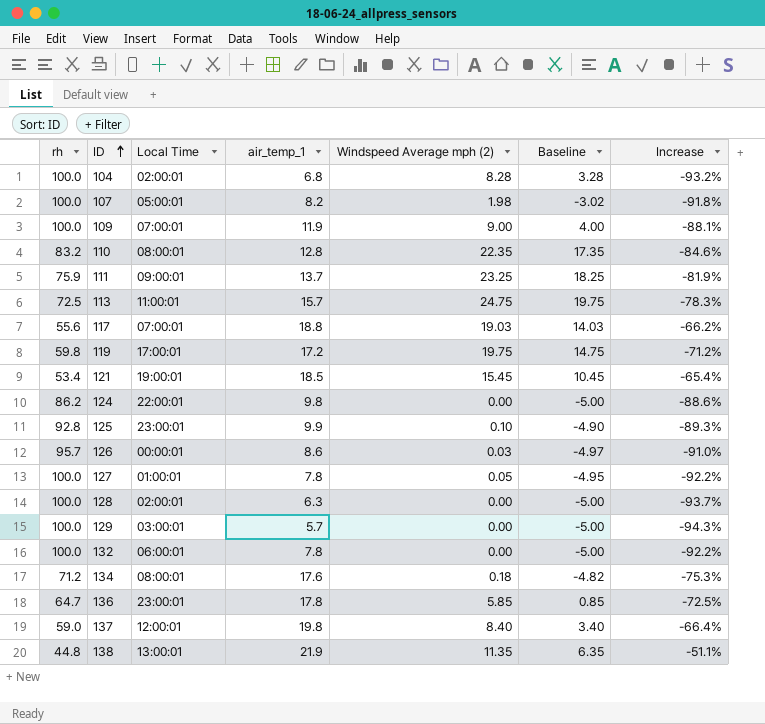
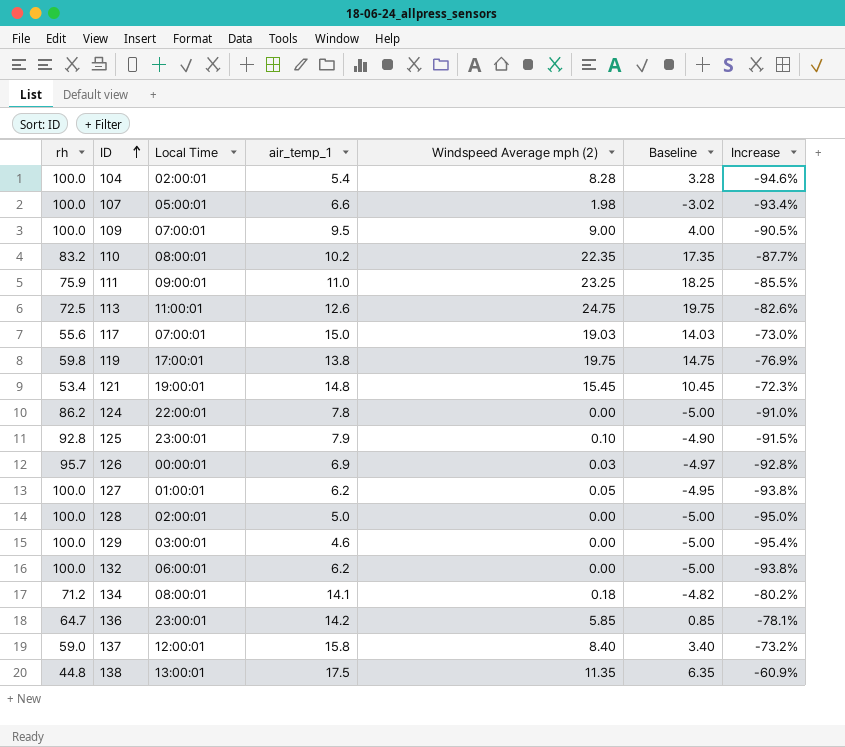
104 | air_temp_1: 6.8 -> 5.4
104 | Increase: -93.2% -> -94.6%
107 | air_temp_1: 8.2 -> 6.6
107 | Increase: -91.8% -> -93.4%
109 | air_temp_1: 11.9 -> 9.5
109 | Increase: -88.1% -> -90.5%
110 | air_temp_1: 12.8 -> 10.2
110 | Increase: -84.6% -> -87.7%
111 | air_temp_1: 13.7 -> 11.0
111 | Increase: -81.9% -> -85.5%
113 | air_temp_1: 15.7 -> 12.6
113 | Increase: -78.3% -> -82.6%
117 | air_temp_1: 18.8 -> 15.0
117 | Increase: -66.2% -> -73.0%
119 | air_temp_1: 17.2 -> 13.8
119 | Increase: -71.2% -> -76.9%
121 | air_temp_1: 18.5 -> 14.8
121 | Increase: -65.4% -> -72.3%
124 | air_temp_1: 9.8 -> 7.8
124 | Increase: -88.6% -> -91.0%
125 | air_temp_1: 9.9 -> 7.9
125 | Increase: -89.3% -> -91.5%
126 | air_temp_1: 8.6 -> 6.9
126 | Increase: -91.0% -> -92.8%
127 | air_temp_1: 7.8 -> 6.2
127 | Increase: -92.2% -> -93.8%
128 | air_temp_1: 6.3 -> 5.0
128 | Increase: -93.7% -> -95.0%
129 | air_temp_1: 5.7 -> 4.6
129 | Increase: -94.3% -> -95.4%
132 | air_temp_1: 7.8 -> 6.2
132 | Increase: -92.2% -> -93.8%
134 | air_temp_1: 17.6 -> 14.1
134 | Increase: -75.3% -> -80.2%
136 | air_temp_1: 17.8 -> 14.2
136 | Increase: -72.5% -> -78.1%
137 | air_temp_1: 19.8 -> 15.8
137 | Increase: -66.4% -> -73.2%
138 | air_temp_1: 21.9 -> 17.5
138 | Increase: -51.1% -> -60.9%

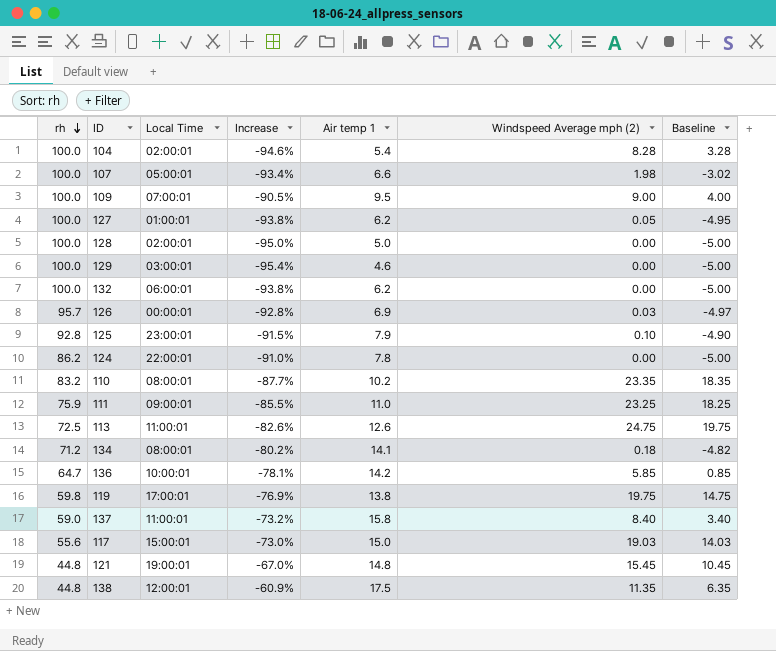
row order: ID ascending -> rh descending
column Increase | position: 7 -> 4
column name: air_temp_1 -> Air temp 1
110 | Windspeed Average mph (2): 22.35 -> 23.35
110 | Baseline: 17.35 -> 18.35
136 | Local Time: 23:00:01 -> 10:00:01
137 | Local Time: 12:00:01 -> 11:00:01
117 | Local Time: 07:00:01 -> 15:00:01
121 | rh: 53.4 -> 44.8
121 | Increase: -72.3% -> -67.0%
138 | Local Time: 13:00:01 -> 12:00:01

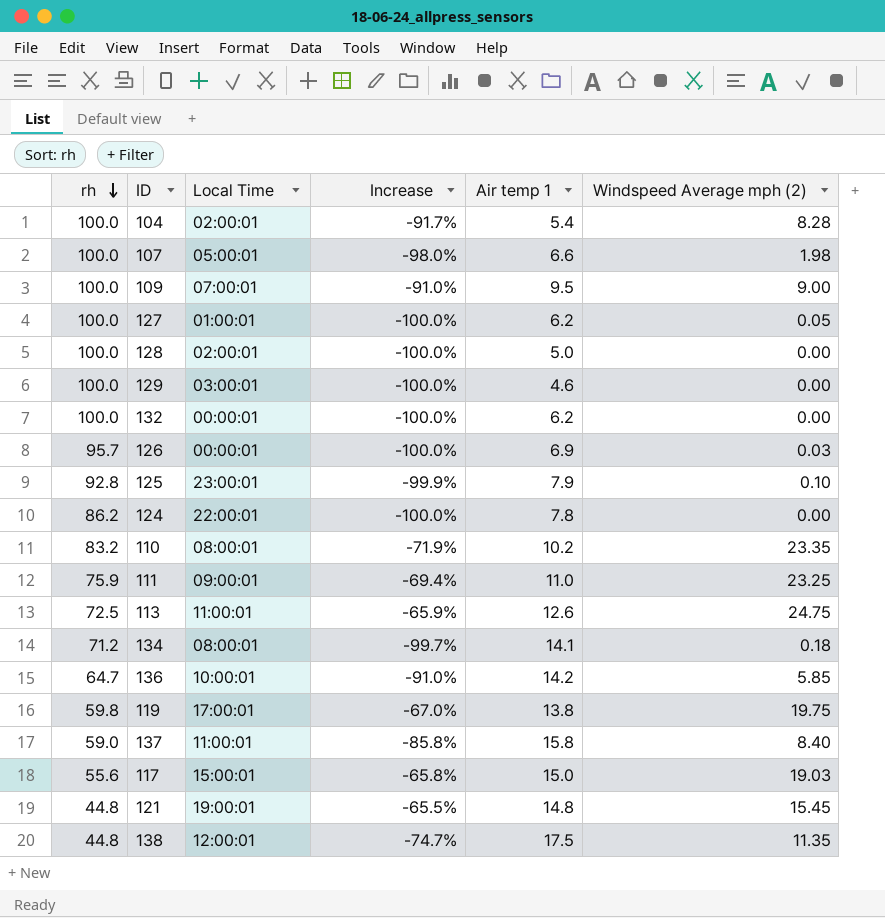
column Baseline | formula: [Windspeed Average mph (2)] - 5 -> none
column Increase | formula: ([Air temp 1] - [rh]) / [rh] -> ([Windspeed Average mph (2)] - [rh]) / [rh]
132 | Local Time: 06:00:01 -> 00:00:01

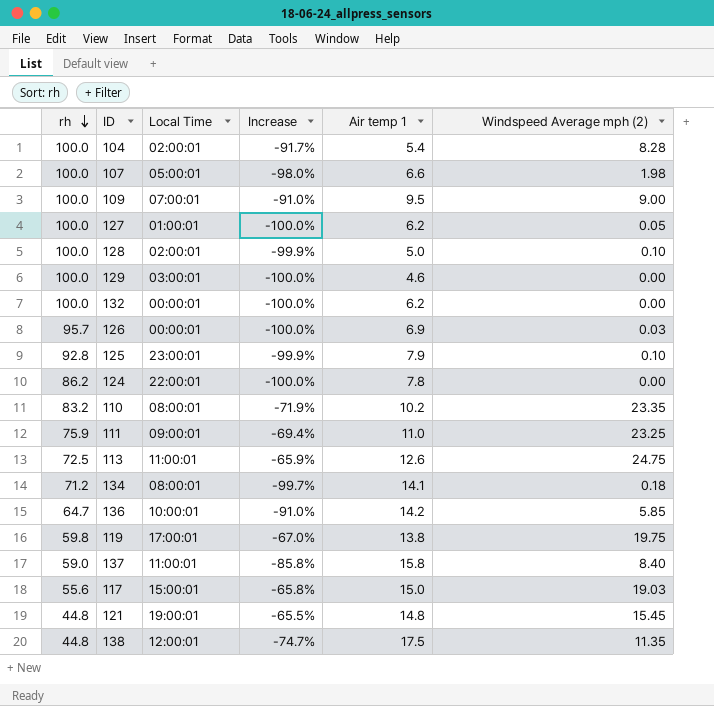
128 | Increase: -100.0% -> -99.9%
128 | Windspeed Average mph (2): 0.00 -> 0.10

